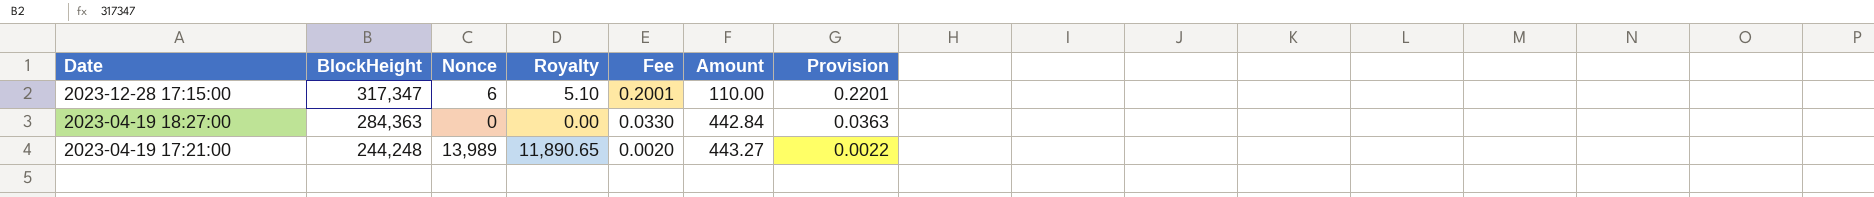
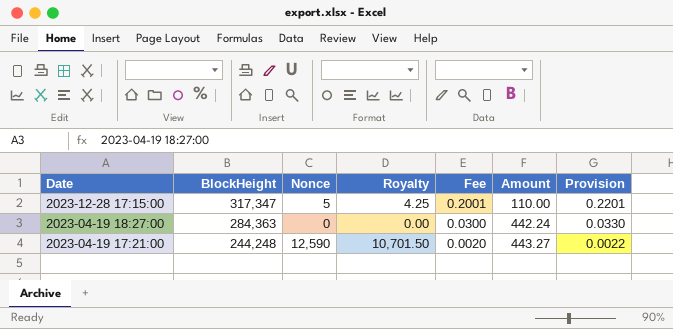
2023-12-28 17:15:00 | Nonce: 6 -> 5
2023-12-28 17:15:00 | Royalty: 5.10 -> 4.25
2023-04-19 18:27:00 | Fee: 0.0330 -> 0.0300
2023-04-19 18:27:00 | Amount: 442.84 -> 442.24
2023-04-19 18:27:00 | Provision: 0.0363 -> 0.0330
2023-04-19 17:21:00 | Nonce: 13,989 -> 12,590
2023-04-19 17:21:00 | Royalty: 11,890.65 -> 10,701.50

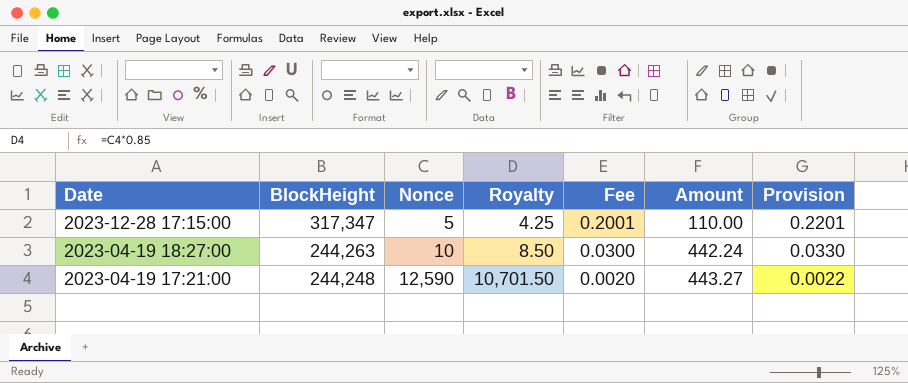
2023-04-19 18:27:00 | BlockHeight: 284,363 -> 244,263
2023-04-19 18:27:00 | Nonce: 0 -> 10
2023-04-19 18:27:00 | Royalty: 0.00 -> 8.50

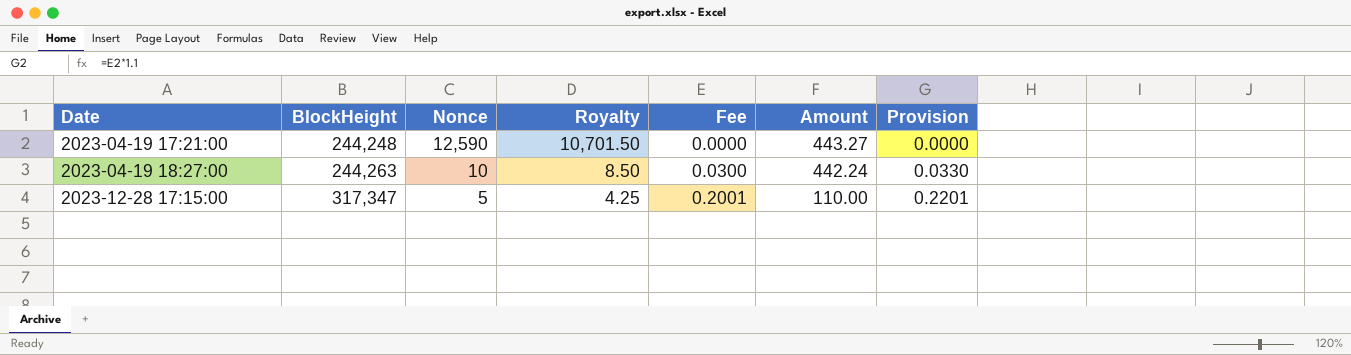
row order: Date descending -> Date ascending
2023-04-19 17:21:00 | Fee: 0.0020 -> 0.0000
2023-04-19 17:21:00 | Provision: 0.0022 -> 0.0000

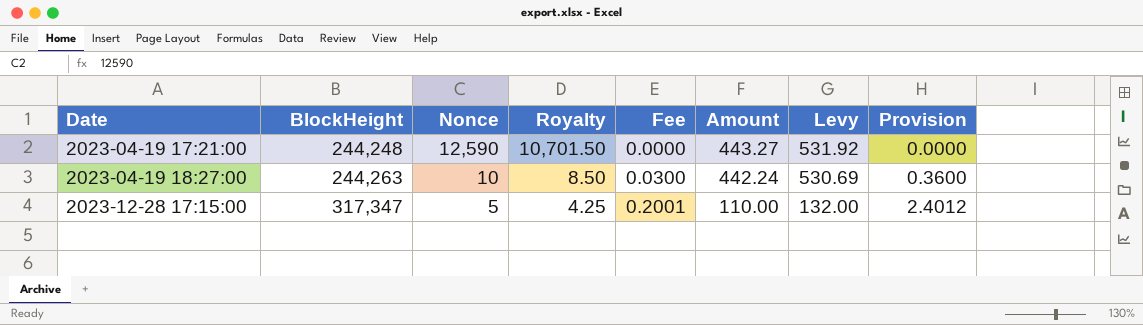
column Levy | formula: none -> [Amount] * 1.2
column Provision | formula: [Fee] * 1.1 -> [Fee] * 12

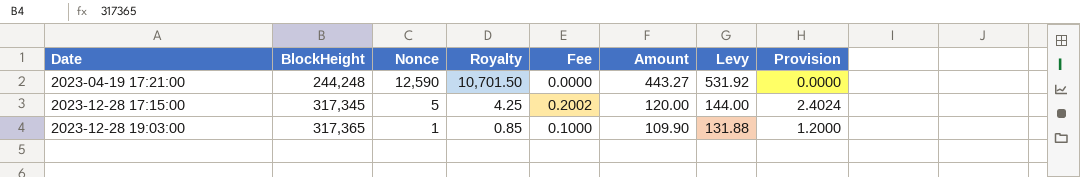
row 2023-04-19 18:27:00: 244,263 | 10 | 8.50 | 0.0300 | 442.24 | 530.69 | 0.3600 -> none
2023-12-28 17:15:00 | BlockHeight: 317,347 -> 317,345
2023-12-28 17:15:00 | Fee: 0.2001 -> 0.2002
2023-12-28 17:15:00 | Amount: 110.00 -> 120.00
2023-12-28 17:15:00 | Levy: 132.00 -> 144.00
2023-12-28 17:15:00 | Provision: 2.4012 -> 2.4024
row 2023-12-28 19:03:00: none -> 317,365 | 1 | 0.85 | 0.1000 | 109.90 | 131.88 | 1.2000

